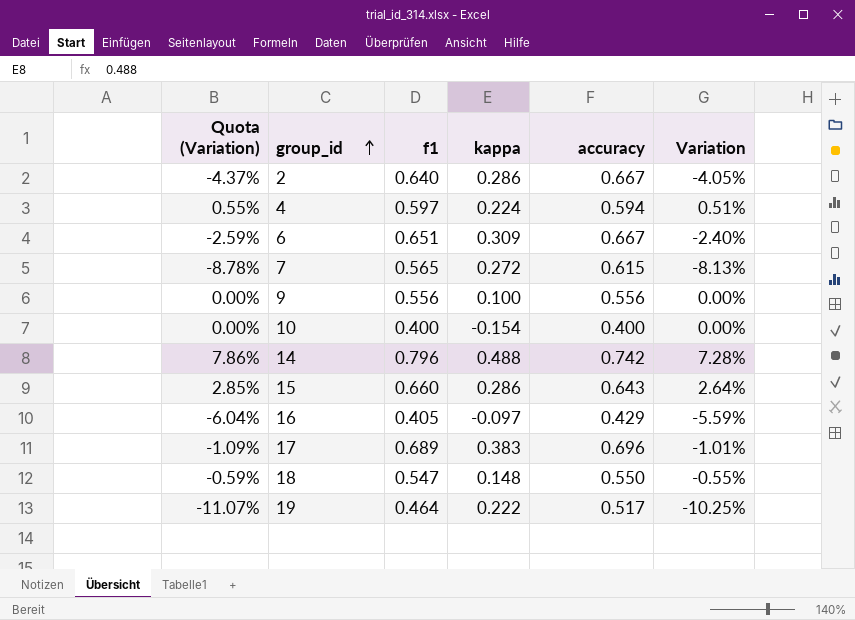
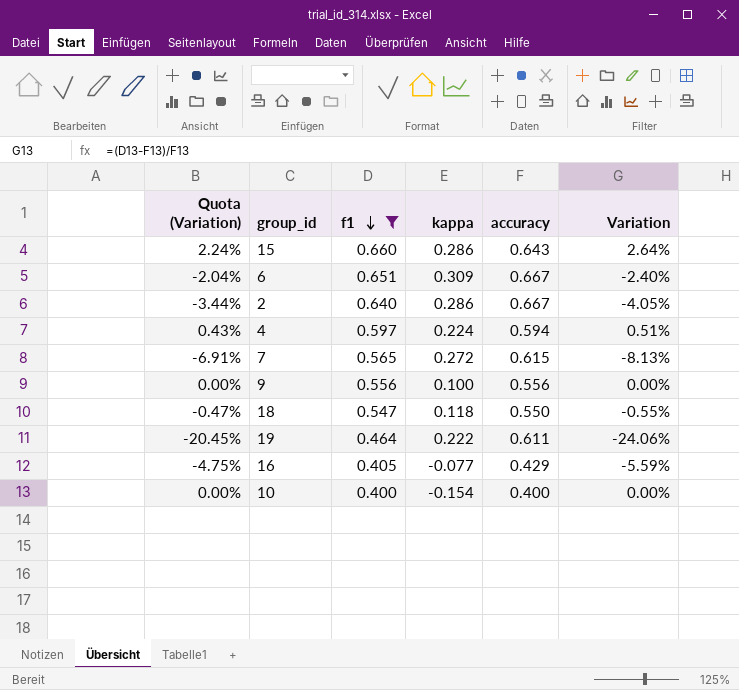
filter: none -> f1 <= 0.660
row order: group_id ascending -> f1 descending
column Quota (Variation) | formula: [Variation] * 1.08 -> [Variation] * 0.85
18 | kappa: 0.148 -> 0.118
19 | accuracy: 0.517 -> 0.611
19 | Variation: -10.25% -> -24.06%
16 | kappa: -0.097 -> -0.077

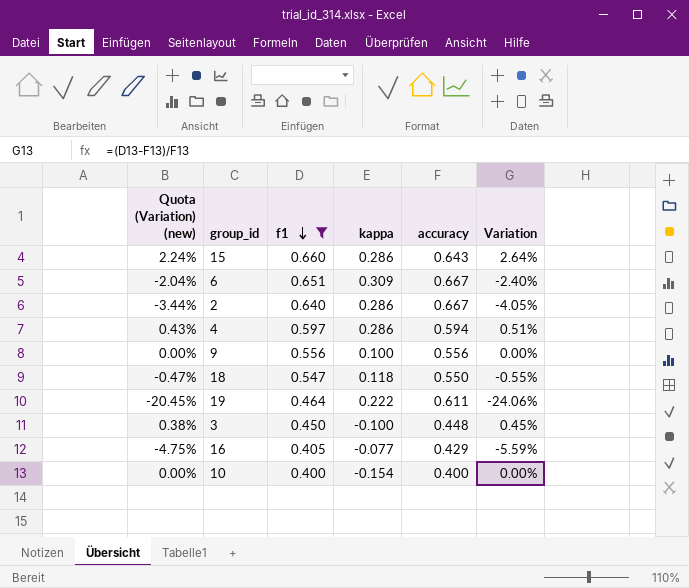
column name: Quota (Variation) -> Quota (Variation) (new)
row 7: -6.91% | 0.565 | 0.272 | 0.615 | -8.13% -> none
4 | kappa: 0.224 -> 0.286
row 3: none -> 0.38% | 0.450 | -0.100 | 0.448 | 0.45%

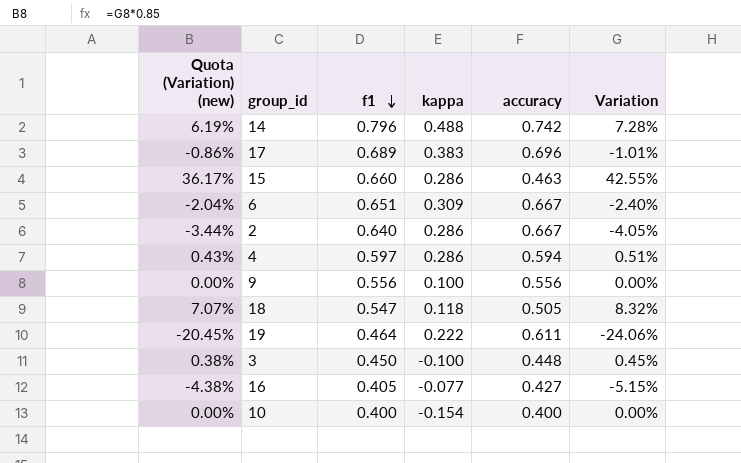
filter: f1 <= 0.660 -> none
15 | Quota (Variation) (new): 2.24% -> 36.17%
15 | accuracy: 0.643 -> 0.463
15 | Variation: 2.64% -> 42.55%
18 | Quota (Variation) (new): -0.47% -> 7.07%
18 | accuracy: 0.550 -> 0.505
18 | Variation: -0.55% -> 8.32%
16 | Quota (Variation) (new): -4.75% -> -4.38%
16 | accuracy: 0.429 -> 0.427
16 | Variation: -5.59% -> -5.15%

